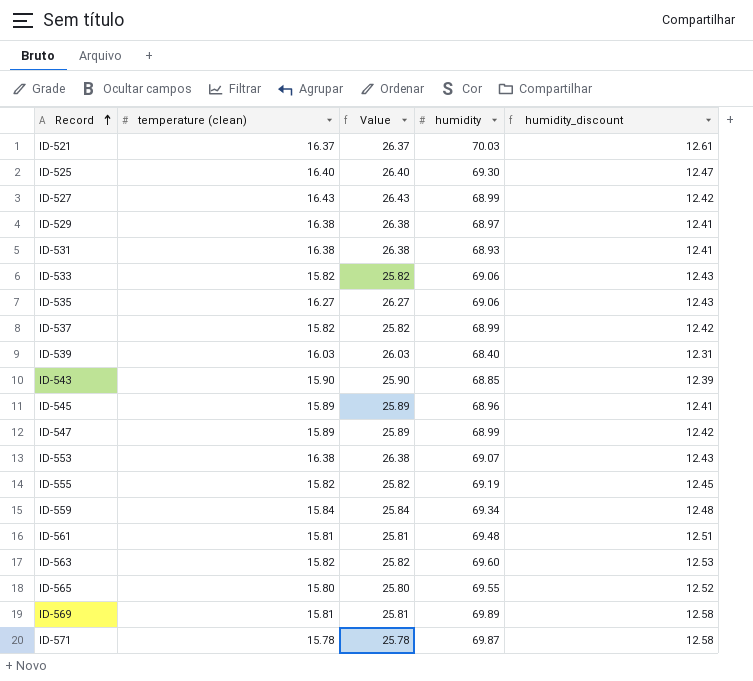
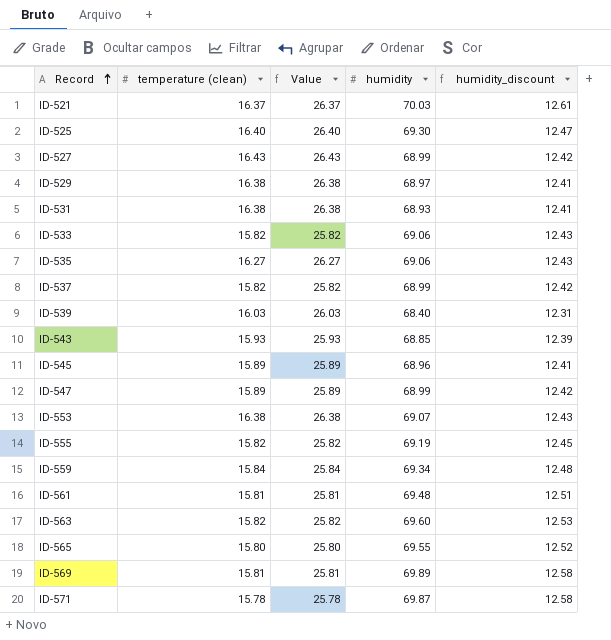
ID-543 | temperature (clean): 15.90 -> 15.93
ID-543 | Value: 25.90 -> 25.93

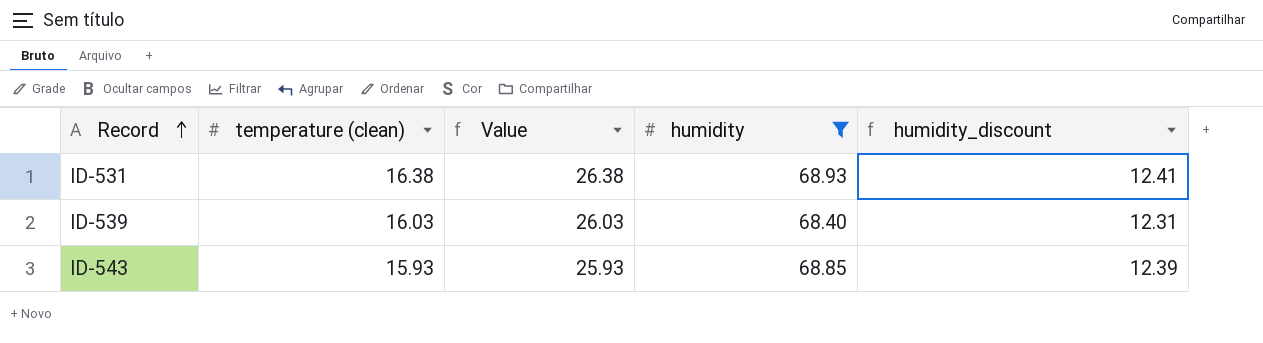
filter: none -> humidity <= 68.93

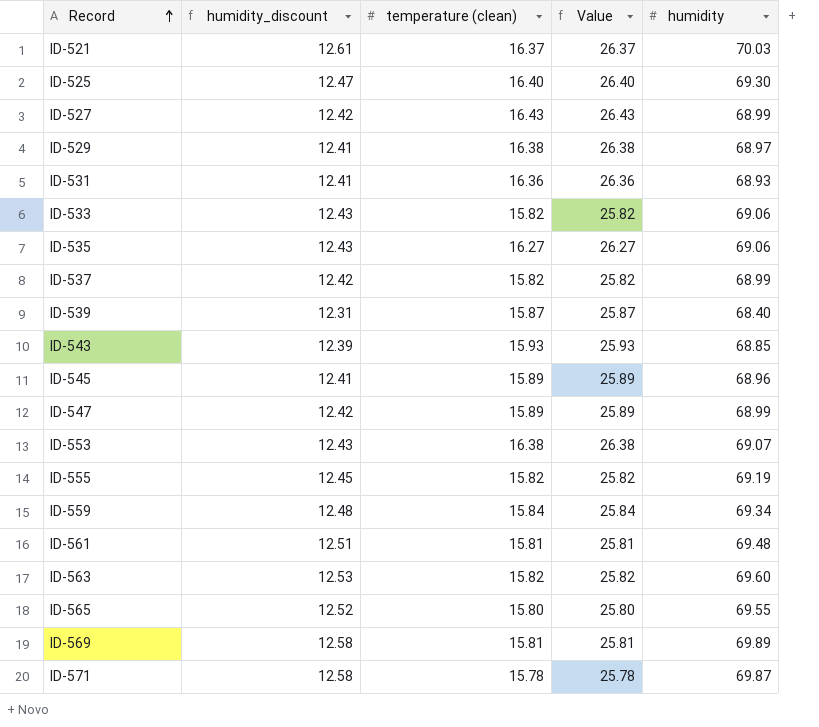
filter: humidity <= 68.93 -> none
column humidity_discount | position: 5 -> 2
ID-531 | temperature (clean): 16.38 -> 16.36
ID-531 | Value: 26.38 -> 26.36
ID-539 | temperature (clean): 16.03 -> 15.87
ID-539 | Value: 26.03 -> 25.87

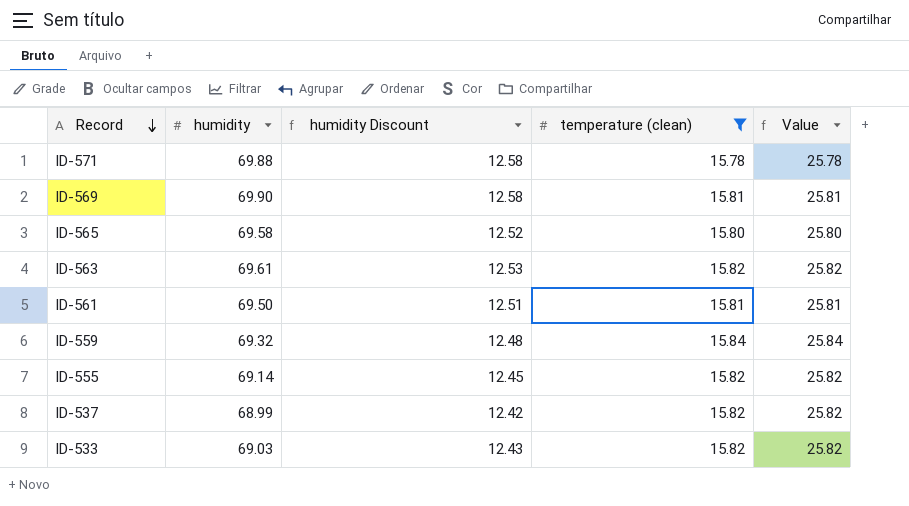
filter: none -> temperature (clean) <= 15.84
row order: Record ascending -> Record descending
column humidity | position: 5 -> 2
column name: humidity_discount -> humidity Discount
ID-571 | humidity: 69.87 -> 69.88
ID-569 | humidity: 69.89 -> 69.90
ID-565 | humidity: 69.55 -> 69.58
ID-563 | humidity: 69.60 -> 69.61
ID-561 | humidity: 69.48 -> 69.50
ID-559 | humidity: 69.34 -> 69.32
ID-555 | humidity: 69.19 -> 69.14
ID-533 | humidity: 69.06 -> 69.03

